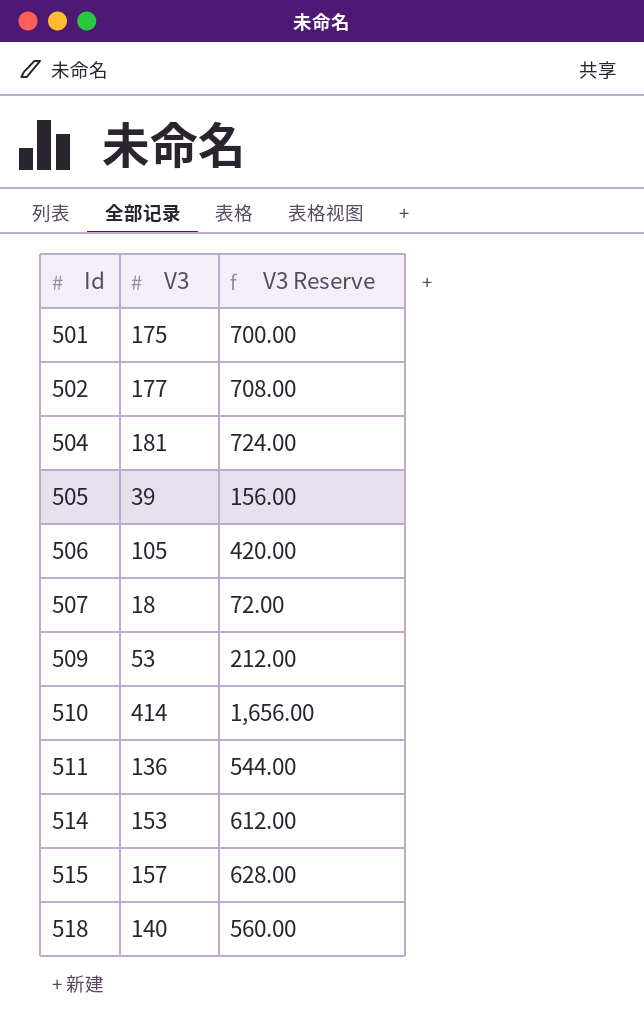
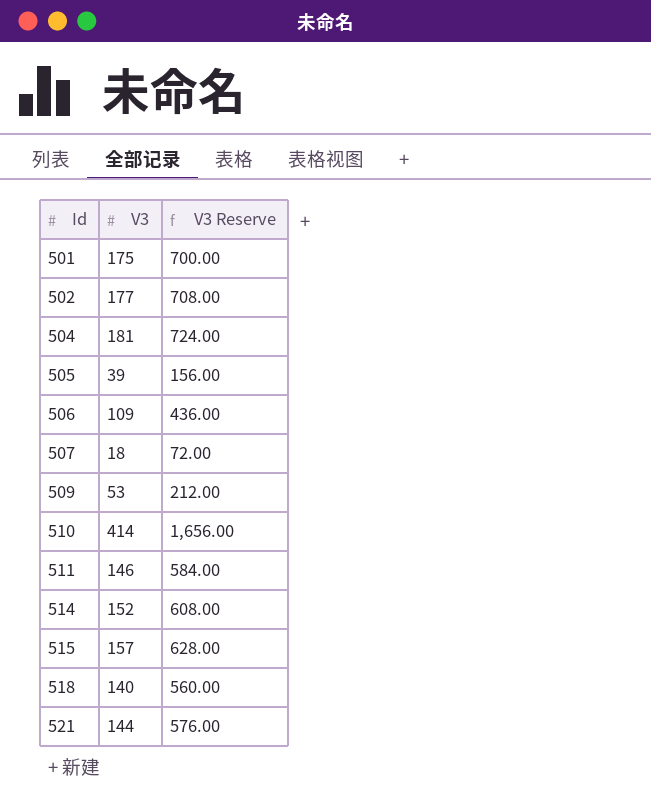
506 | V3: 105 -> 109
506 | V3 Reserve: 420.00 -> 436.00
511 | V3: 136 -> 146
511 | V3 Reserve: 544.00 -> 584.00
514 | V3: 153 -> 152
514 | V3 Reserve: 612.00 -> 608.00
row 521: none -> 144 | 576.00

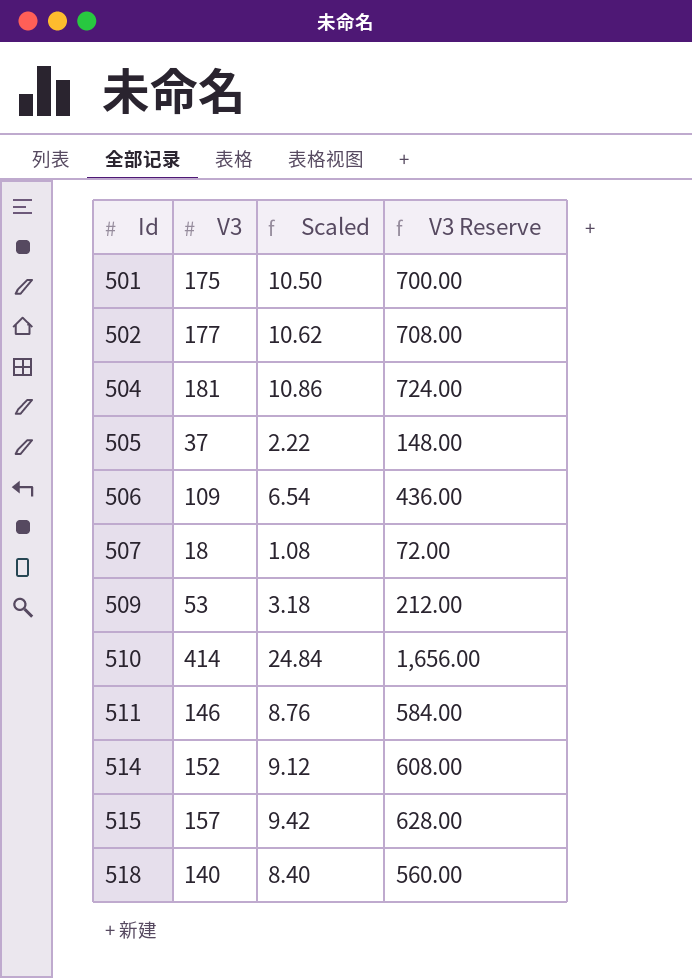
column Scaled | formula: none -> [V3] * 0.06
row 521: 144 | 576.00 -> none
505 | V3: 39 -> 37
505 | V3 Reserve: 156.00 -> 148.00

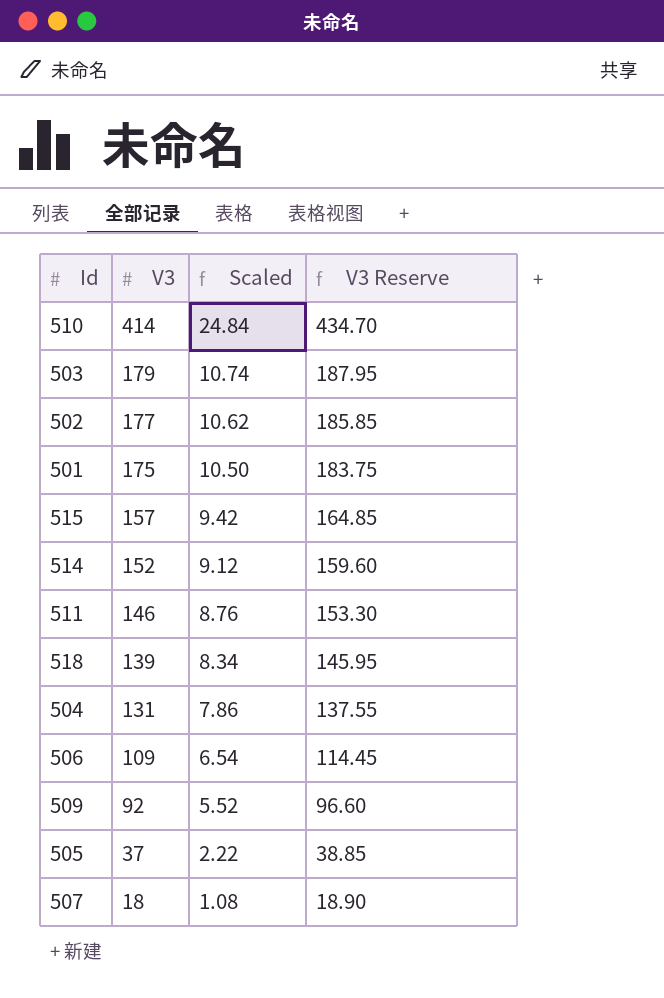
row order: Id ascending -> V3 descending
column V3 Reserve | formula: [V3] * 4 -> [V3] * 1.05
row 503: none -> 179 | 10.74 | 187.95
518 | V3: 140 -> 139
518 | Scaled: 8.40 -> 8.34
504 | V3: 181 -> 131
504 | Scaled: 10.86 -> 7.86
509 | V3: 53 -> 92
509 | Scaled: 3.18 -> 5.52

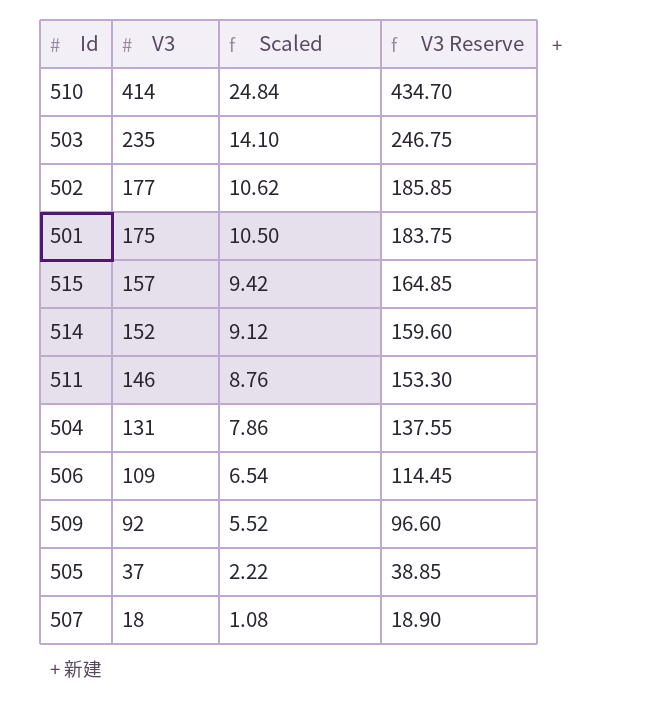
row 518: 139 | 8.34 | 145.95 -> none
503 | V3: 179 -> 235
503 | Scaled: 10.74 -> 14.10
503 | V3 Reserve: 187.95 -> 246.75

